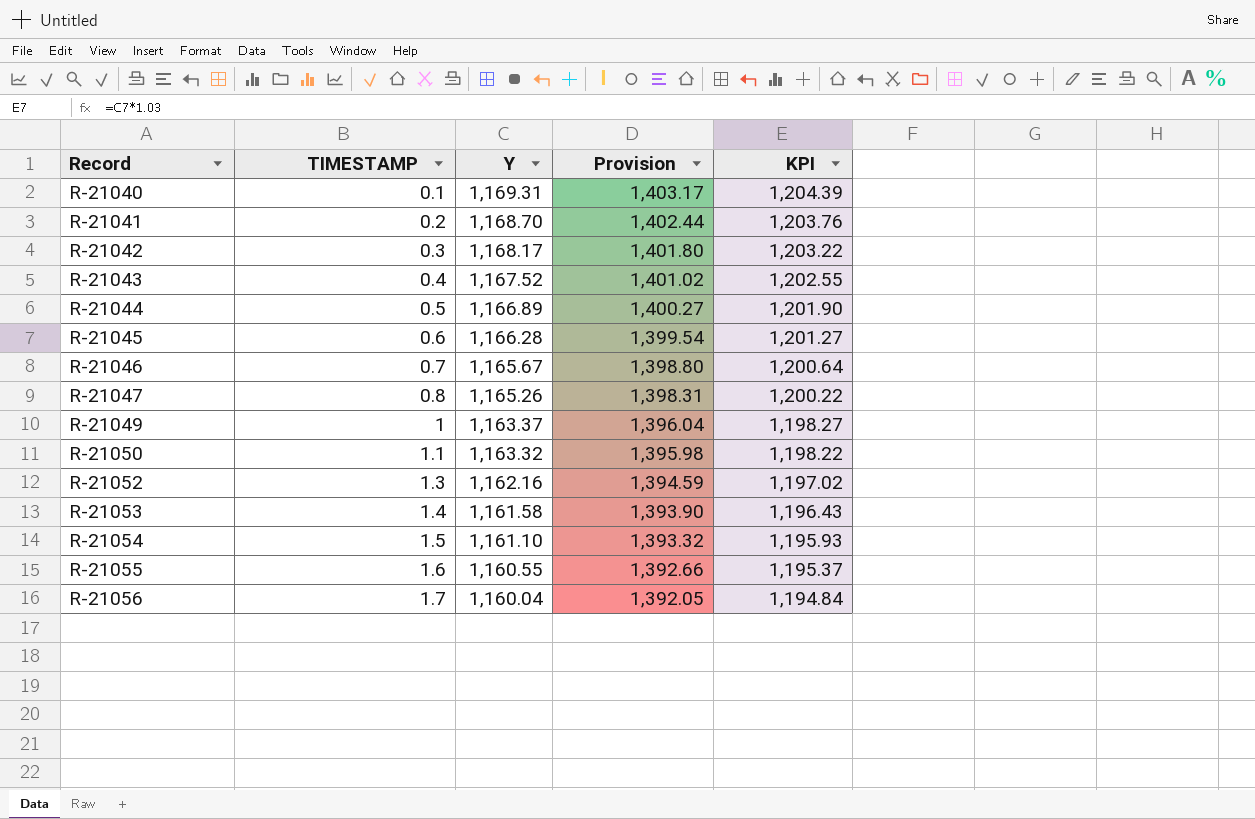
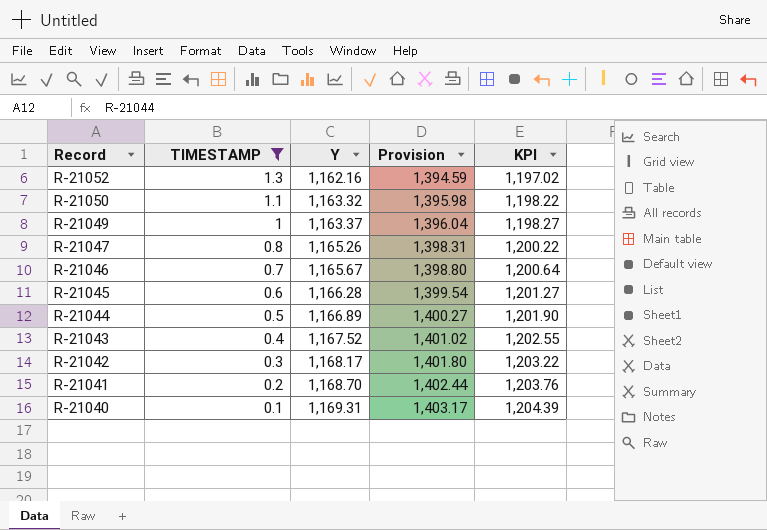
filter: none -> TIMESTAMP <= 1.3
row order: Record ascending -> Record descending

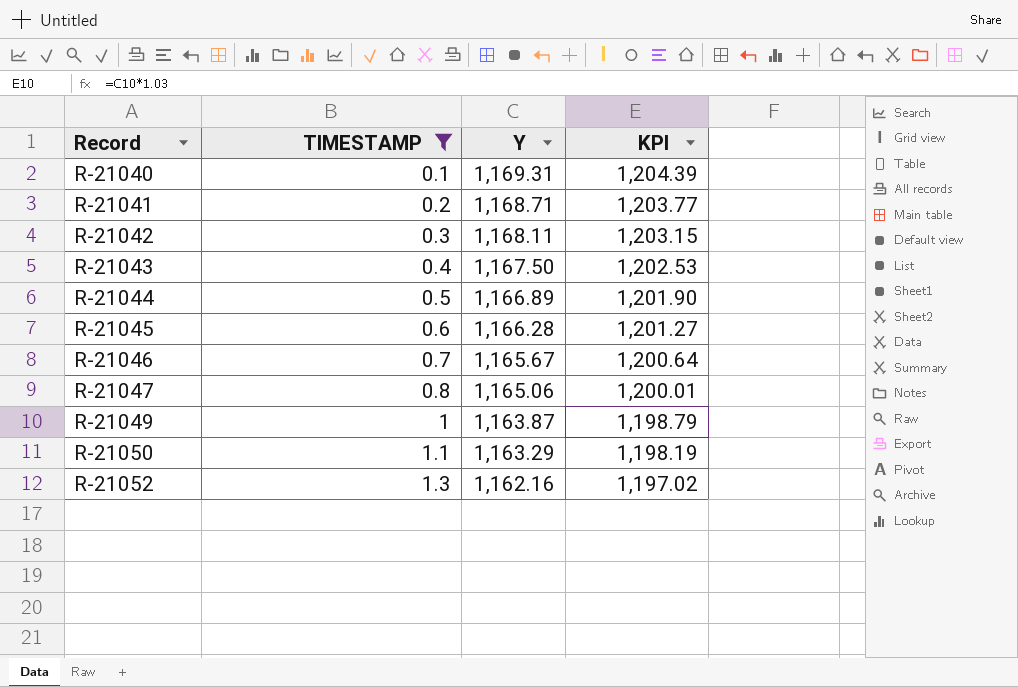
row order: Record descending -> Record ascending
column Provision | formula: [Y] * 1.2 -> none
R-21041 | Y: 1,168.70 -> 1,168.71
R-21041 | KPI: 1,203.76 -> 1,203.77
R-21042 | Y: 1,168.17 -> 1,168.11
R-21042 | KPI: 1,203.22 -> 1,203.15
R-21043 | Y: 1,167.52 -> 1,167.50
R-21043 | KPI: 1,202.55 -> 1,202.53
R-21047 | Y: 1,165.26 -> 1,165.06
R-21047 | KPI: 1,200.22 -> 1,200.01
R-21049 | Y: 1,163.37 -> 1,163.87
R-21049 | KPI: 1,198.27 -> 1,198.79
R-21050 | Y: 1,163.32 -> 1,163.29
R-21050 | KPI: 1,198.22 -> 1,198.19

